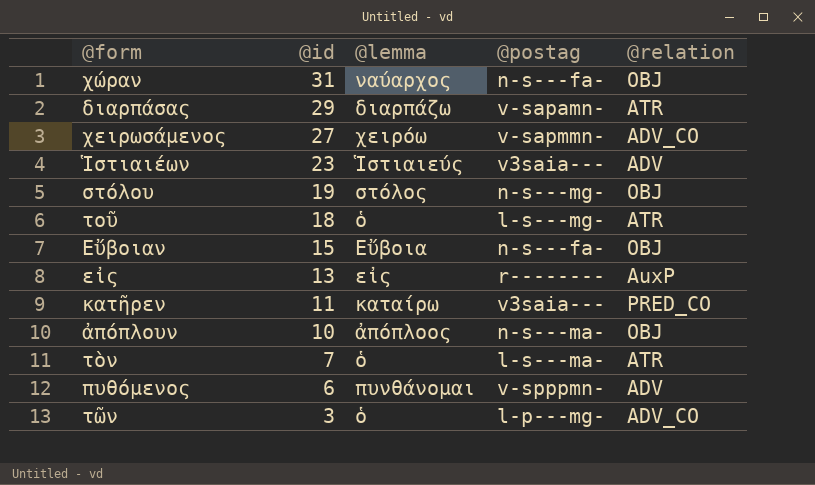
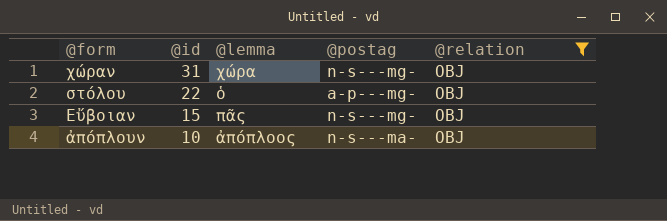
filter: none -> @relation = OBJ
χώραν | @lemma: ναύαρχος -> χώρα
χώραν | @postag: n-s---fa- -> n-s---mg-
στόλου | @id: 19 -> 22
στόλου | @lemma: στόλος -> ὁ
στόλου | @postag: n-s---mg- -> a-p---mg-
Εὔβοιαν | @lemma: Εὔβοια -> πᾶς
Εὔβοιαν | @postag: n-s---fa- -> n-s---mg-

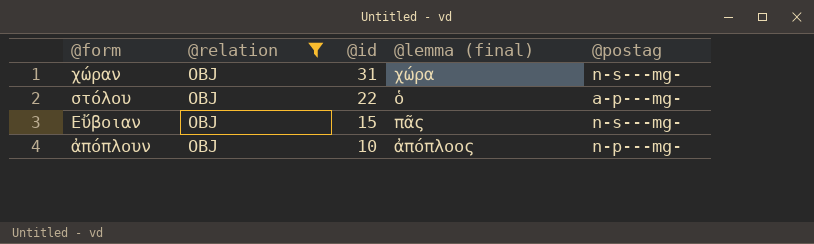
column @relation | position: 5 -> 2
column name: @lemma -> @lemma (final)
ἀπόπλουν | @postag: n-s---ma- -> n-p---mg-

